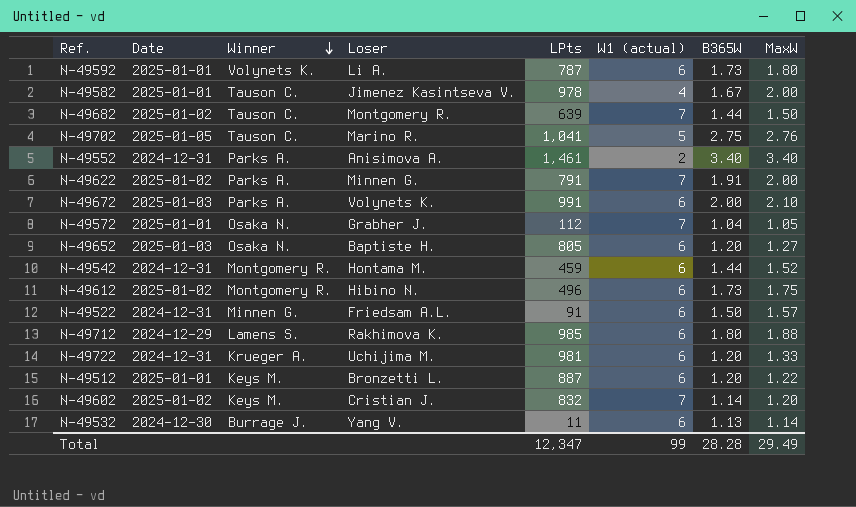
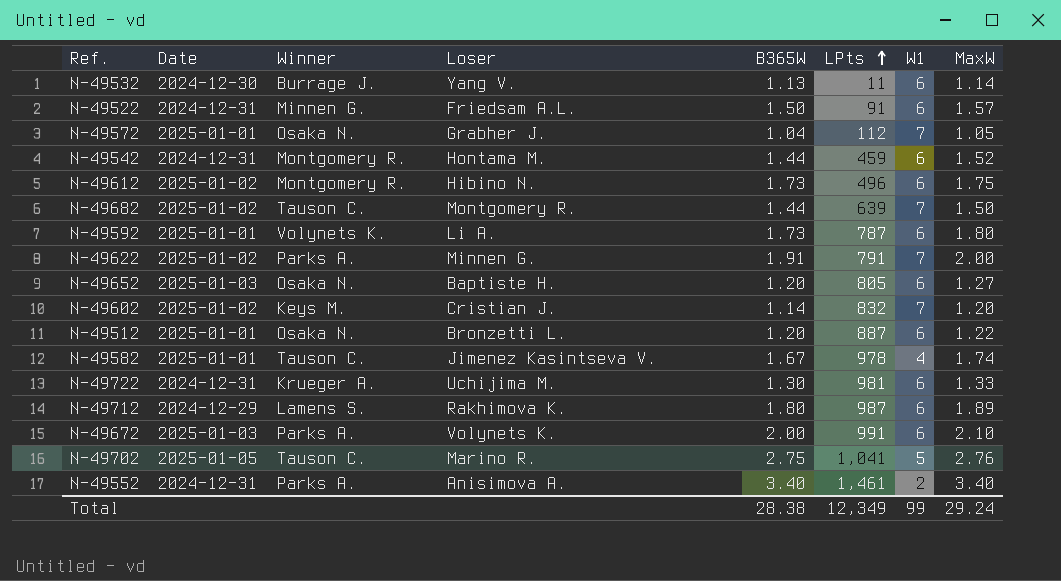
row order: Winner descending -> LPts ascending
column B365W | position: 7 -> 5
column name: W1 (actual) -> W1
N-49512 | Winner: Keys M. -> Osaka N.
N-49582 | MaxW: 2.00 -> 1.74
N-49722 | B365W: 1.20 -> 1.30
N-49712 | LPts: 985 -> 987
N-49712 | MaxW: 1.88 -> 1.89
Total | B365W: 28.28 -> 28.38
Total | LPts: 12,347 -> 12,349
Total | MaxW: 29.49 -> 29.24

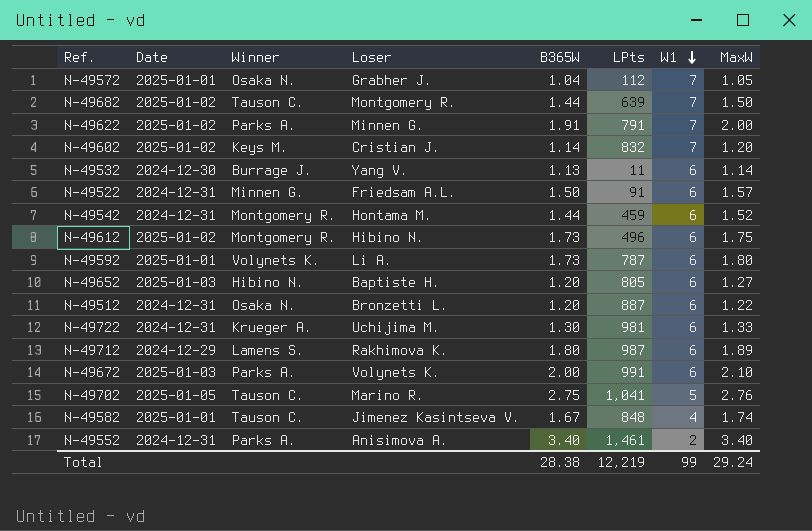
row order: LPts ascending -> W1 descending
N-49652 | Winner: Osaka N. -> Hibino N.
N-49512 | Date: 2025-01-01 -> 2024-12-31
N-49582 | LPts: 978 -> 848
Total | LPts: 12,349 -> 12,219

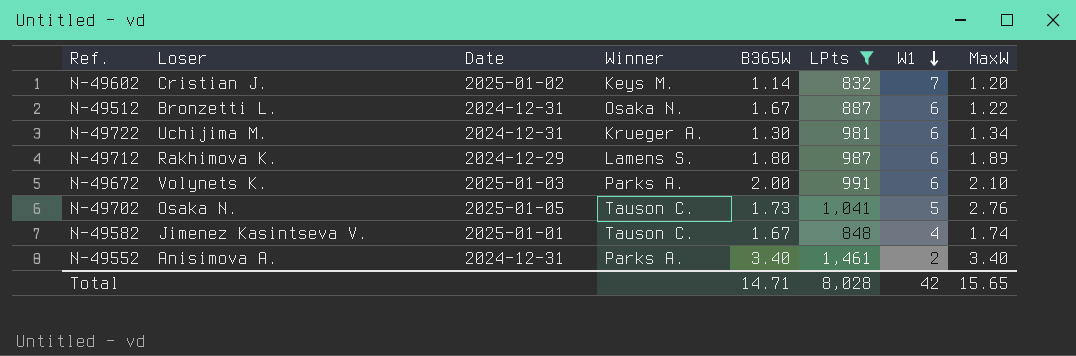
filter: none -> LPts >= 832
column Loser | position: 4 -> 2
N-49512 | B365W: 1.20 -> 1.67
N-49722 | MaxW: 1.33 -> 1.34
N-49702 | Loser: Marino R. -> Osaka N.
N-49702 | B365W: 2.75 -> 1.73
Total | B365W: 28.38 -> 14.71
Total | LPts: 12,219 -> 8,028
Total | W1: 99 -> 42
Total | MaxW: 29.24 -> 15.65

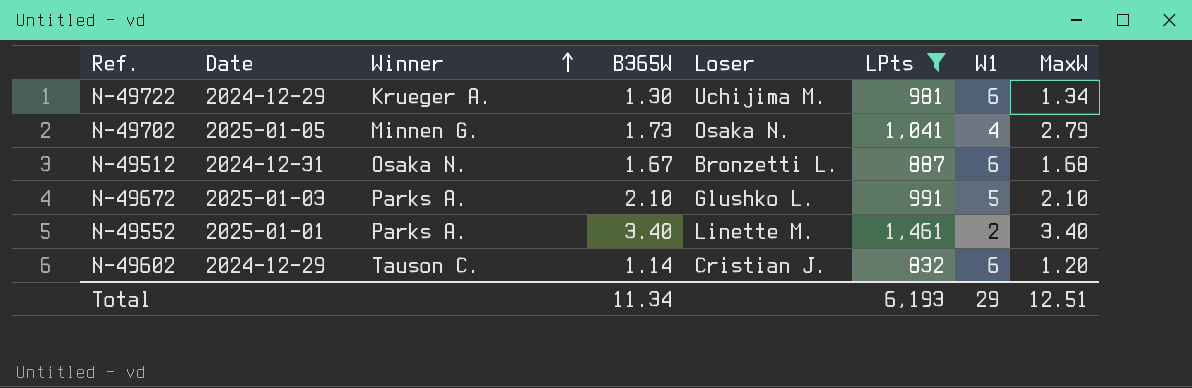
row order: W1 descending -> Winner ascending
column Loser | position: 2 -> 5
row N-49712: Rakhimova K. | 2024-12-29 | Lamens S. | 1.80 | 987 | 6 | 1.89 -> none
row N-49582: Jimenez Kasintseva V. | 2025-01-01 | Tauson C. | 1.67 | 848 | 4 | 1.74 -> none
N-49722 | Date: 2024-12-31 -> 2024-12-29
N-49702 | Winner: Tauson C. -> Minnen G.
N-49702 | W1: 5 -> 4
N-49702 | MaxW: 2.76 -> 2.79
N-49512 | MaxW: 1.22 -> 1.68
N-49672 | B365W: 2.00 -> 2.10
N-49672 | Loser: Volynets K. -> Glushko L.
N-49672 | W1: 6 -> 5
N-49552 | Date: 2024-12-31 -> 2025-01-01
N-49552 | Loser: Anisimova A. -> Linette M.
N-49602 | Date: 2025-01-02 -> 2024-12-29
N-49602 | Winner: Keys M. -> Tauson C.
N-49602 | W1: 7 -> 6
Total | B365W: 14.71 -> 11.34
Total | LPts: 8,028 -> 6,193
Total | W1: 42 -> 29
Total | MaxW: 15.65 -> 12.51

